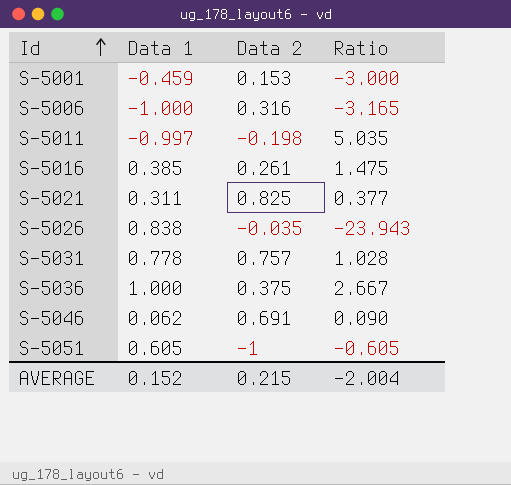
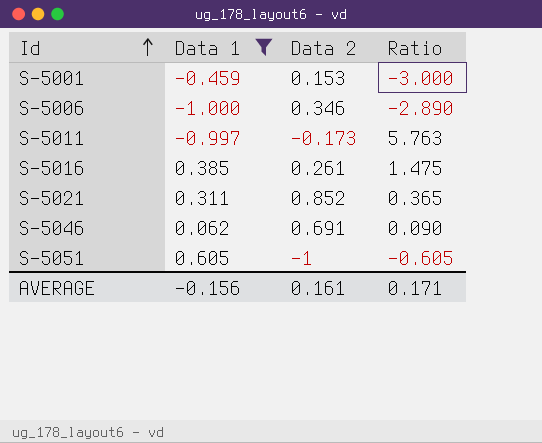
filter: none -> Data 1 <= 0.605
S-5006 | Data 2: 0.316 -> 0.346
S-5006 | Ratio: -3.165 -> -2.890
S-5011 | Data 2: -0.198 -> -0.173
S-5011 | Ratio: 5.035 -> 5.763
S-5021 | Data 2: 0.825 -> 0.852
S-5021 | Ratio: 0.377 -> 0.365
AVERAGE | Data 1: 0.152 -> -0.156
AVERAGE | Data 2: 0.215 -> 0.161
AVERAGE | Ratio: -2.004 -> 0.171

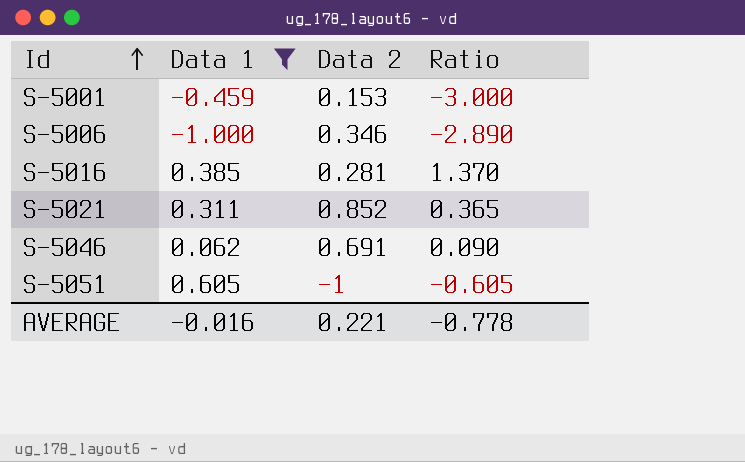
row S-5011: -0.997 | -0.173 | 5.763 -> none
S-5016 | Data 2: 0.261 -> 0.281
S-5016 | Ratio: 1.475 -> 1.370
AVERAGE | Data 1: -0.156 -> -0.016
AVERAGE | Data 2: 0.161 -> 0.221
AVERAGE | Ratio: 0.171 -> -0.778

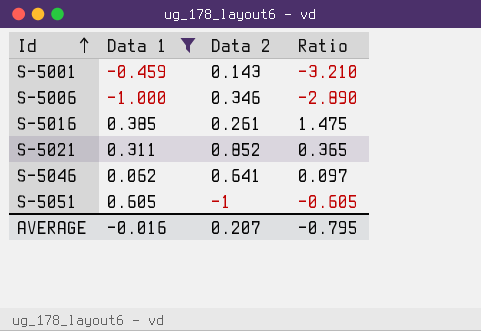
S-5001 | Data 2: 0.153 -> 0.143
S-5001 | Ratio: -3.000 -> -3.210
S-5016 | Data 2: 0.281 -> 0.261
S-5016 | Ratio: 1.370 -> 1.475
S-5046 | Data 2: 0.691 -> 0.641
S-5046 | Ratio: 0.090 -> 0.097
AVERAGE | Data 2: 0.221 -> 0.207
AVERAGE | Ratio: -0.778 -> -0.795

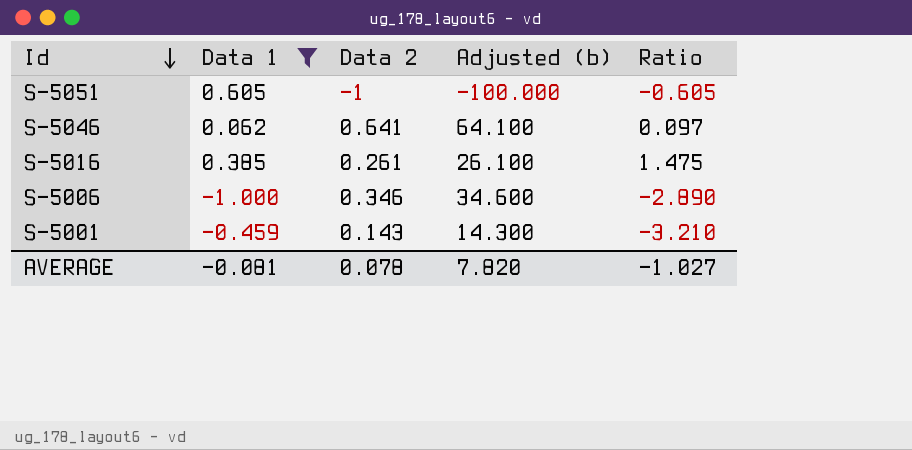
row order: Id ascending -> Id descending
column Adjusted (b) | formula: none -> [Data 2] * 100
row S-5021: 0.311 | 0.852 | 0.365 -> none
AVERAGE | Data 1: -0.016 -> -0.081
AVERAGE | Data 2: 0.207 -> 0.078
AVERAGE | Ratio: -0.795 -> -1.027

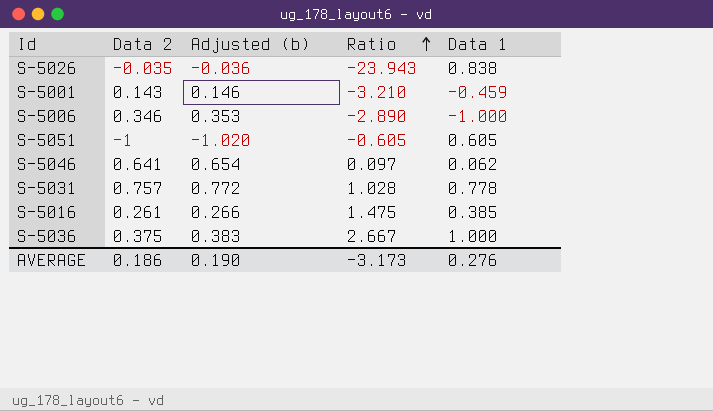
filter: Data 1 <= 0.605 -> none
row order: Id descending -> Ratio ascending
column Adjusted (b) | formula: [Data 2] * 100 -> [Data 2] * 1.02
column Data 1 | position: 2 -> 5
AVERAGE | Data 2: 0.078 -> 0.186
AVERAGE | Adjusted (b): 7.820 -> 0.190
AVERAGE | Ratio: -1.027 -> -3.173
AVERAGE | Data 1: -0.081 -> 0.276

